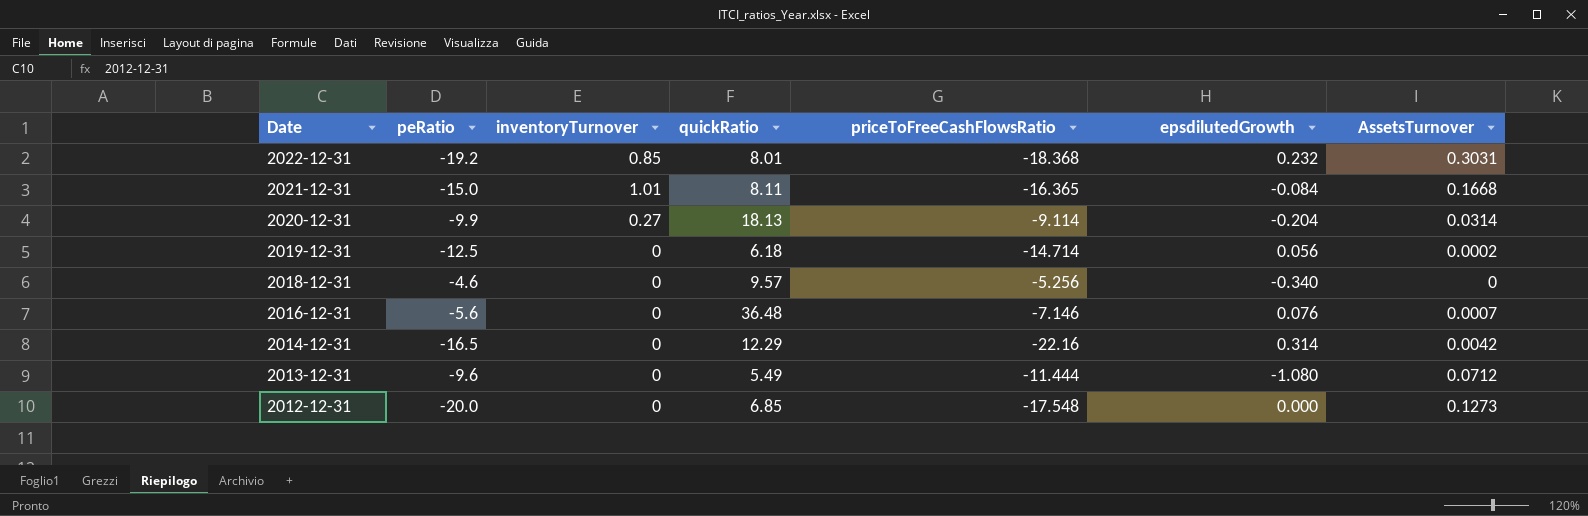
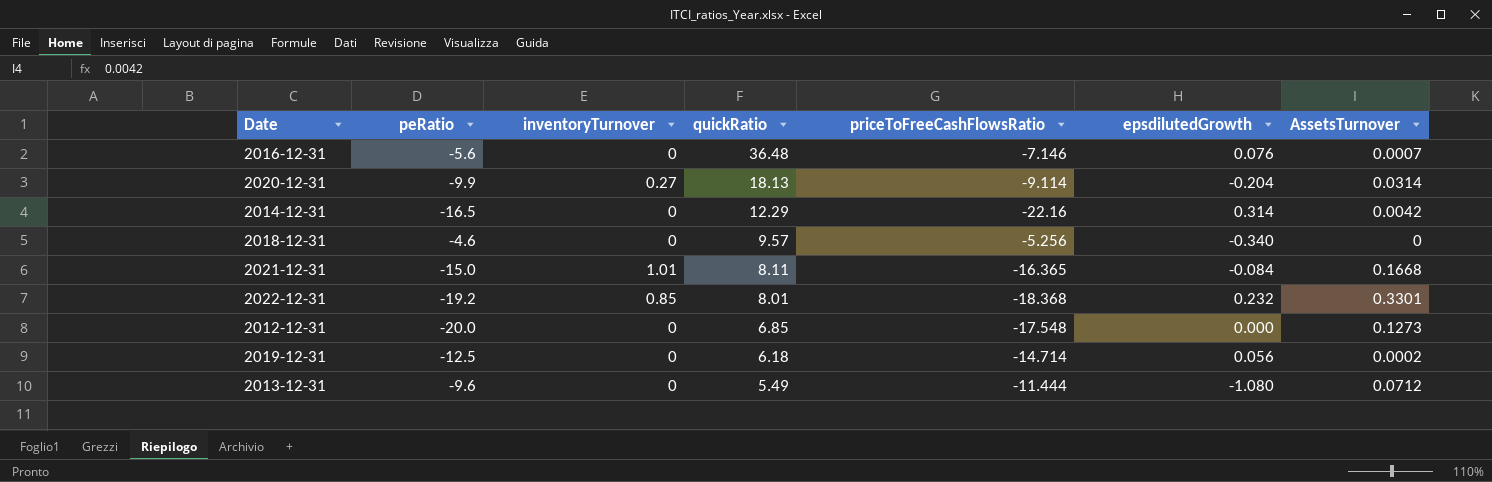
row order: Date descending -> quickRatio descending
2022-12-31 | AssetsTurnover: 0.3031 -> 0.3301

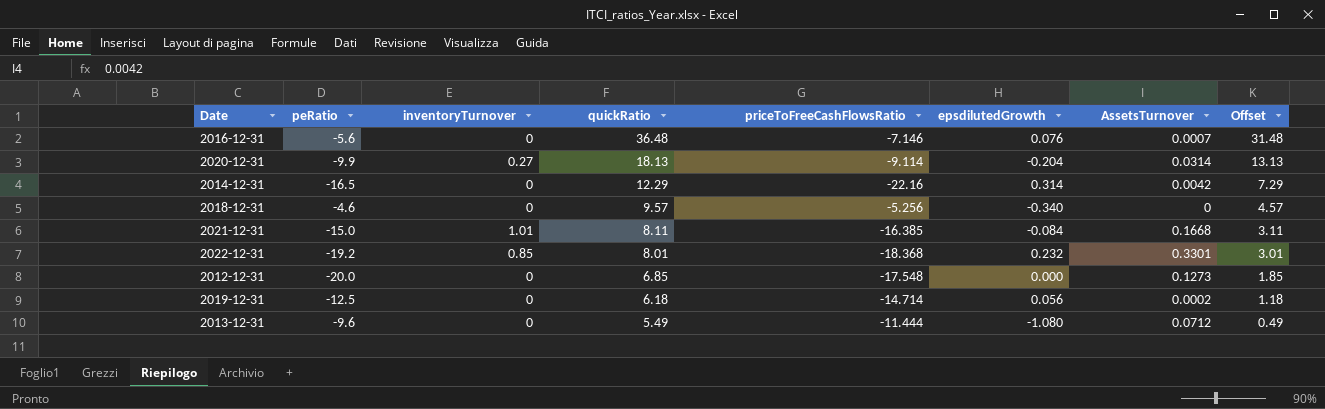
column Offset | formula: none -> [quickRatio] - 5
2021-12-31 | priceToFreeCashFlowsRatio: -16.365 -> -16.385

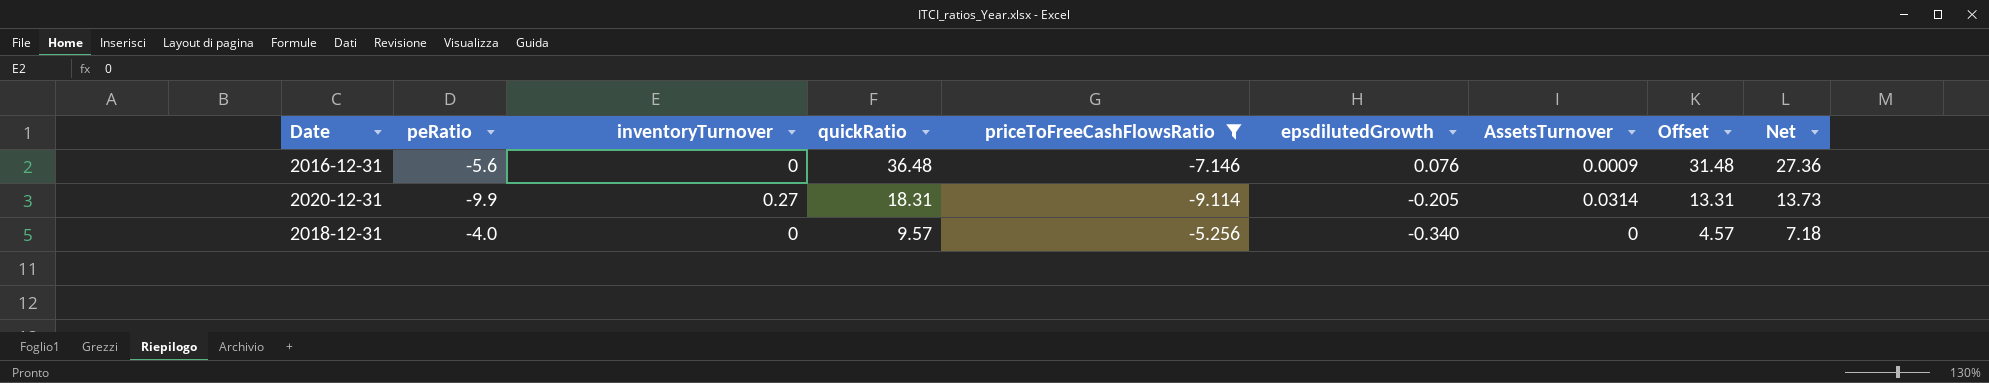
filter: none -> priceToFreeCashFlowsRatio >= -9.114
column Net | formula: none -> [quickRatio] * 0.75
2016-12-31 | AssetsTurnover: 0.0007 -> 0.0009
2020-12-31 | quickRatio: 18.13 -> 18.31
2020-12-31 | epsdilutedGrowth: -0.204 -> -0.205
2020-12-31 | Offset: 13.13 -> 13.31
2018-12-31 | peRatio: -4.6 -> -4.0

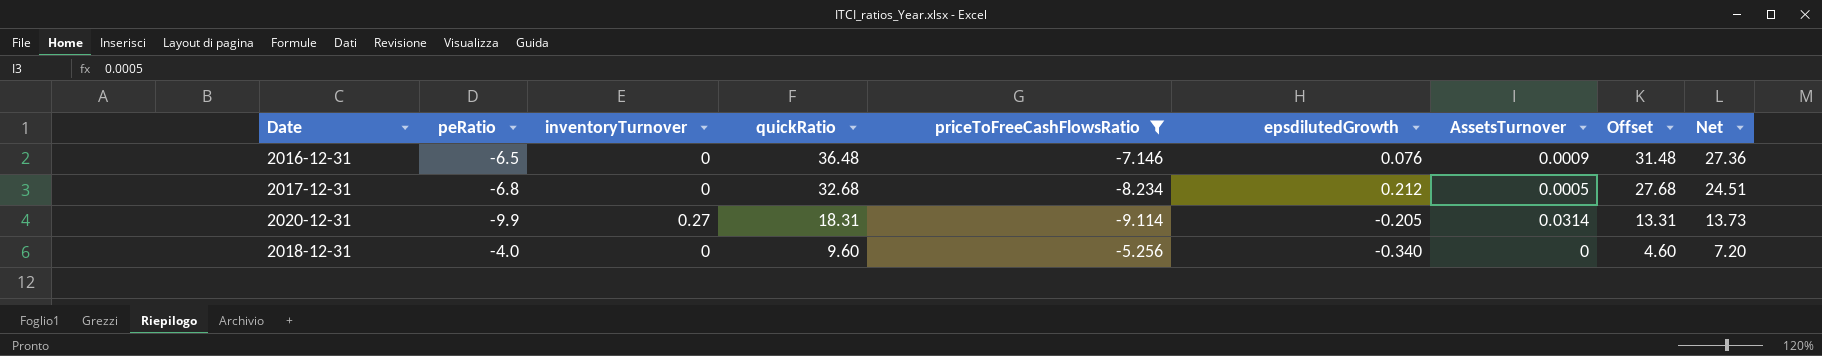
2016-12-31 | peRatio: -5.6 -> -6.5
row 2017-12-31: none -> -6.8 | 0 | 32.68 | -8.234 | 0.212 | 0.0005 | 27.68 | 24.51
2018-12-31 | quickRatio: 9.57 -> 9.60
2018-12-31 | Offset: 4.57 -> 4.60
2018-12-31 | Net: 7.18 -> 7.20

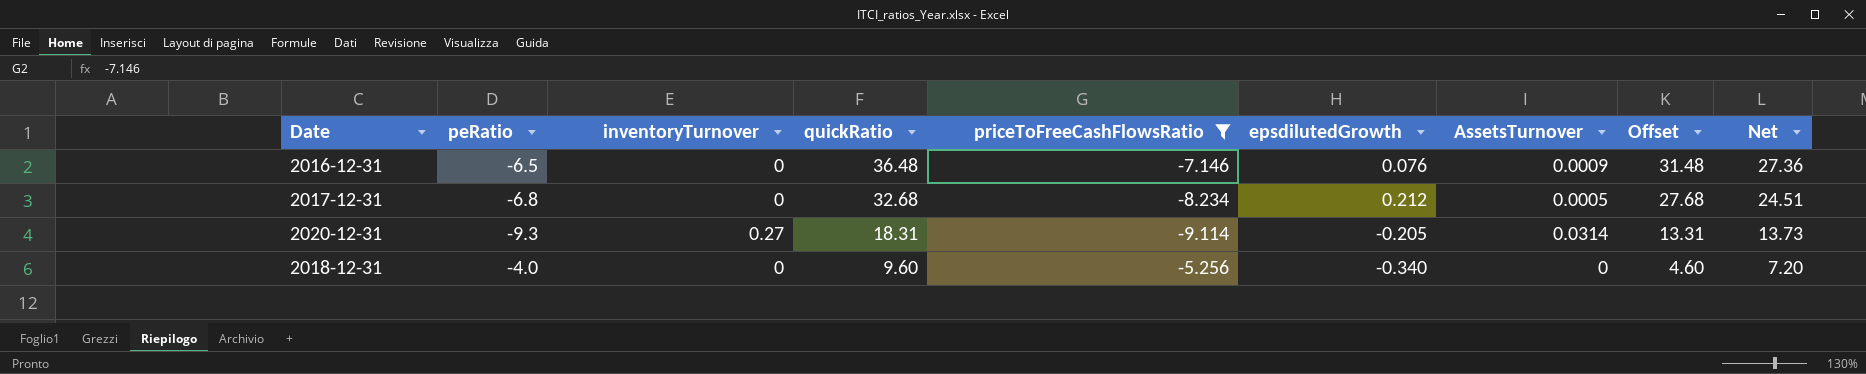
2020-12-31 | peRatio: -9.9 -> -9.3

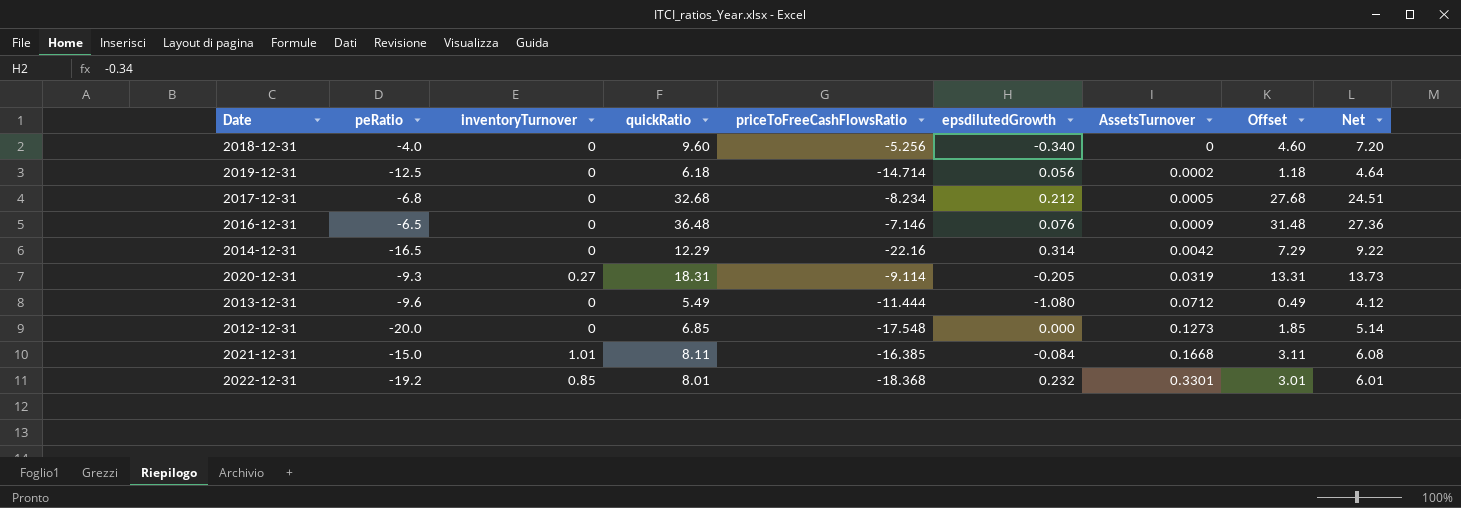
filter: priceToFreeCashFlowsRatio >= -9.114 -> none
row order: quickRatio descending -> AssetsTurnover ascending
2020-12-31 | AssetsTurnover: 0.0314 -> 0.0319

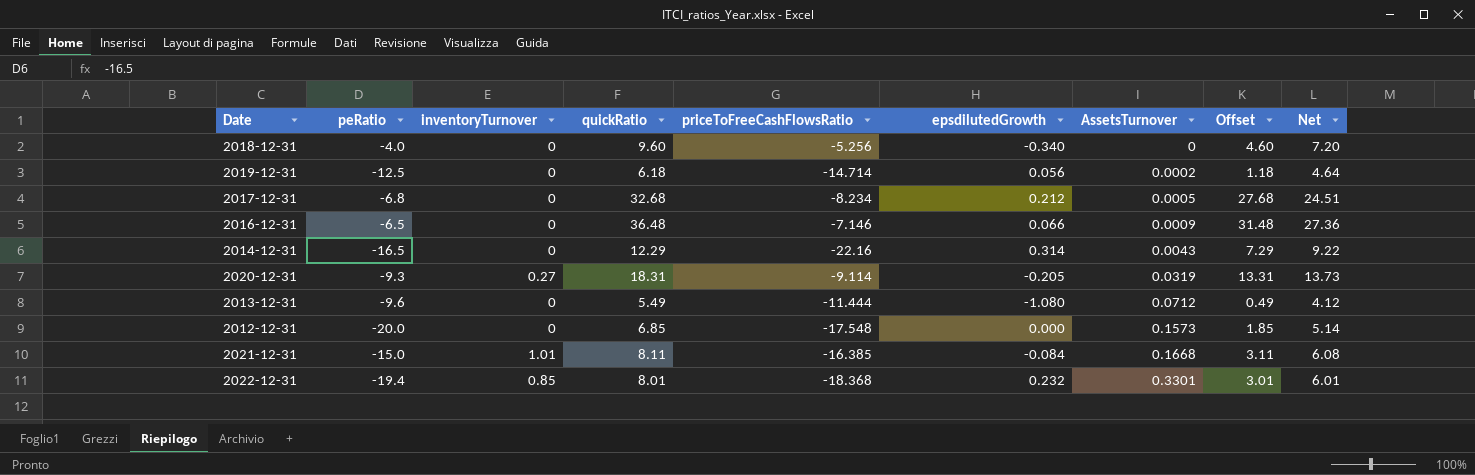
2016-12-31 | epsdilutedGrowth: 0.076 -> 0.066
2014-12-31 | AssetsTurnover: 0.0042 -> 0.0043
2012-12-31 | AssetsTurnover: 0.1273 -> 0.1573
2022-12-31 | peRatio: -19.2 -> -19.4

